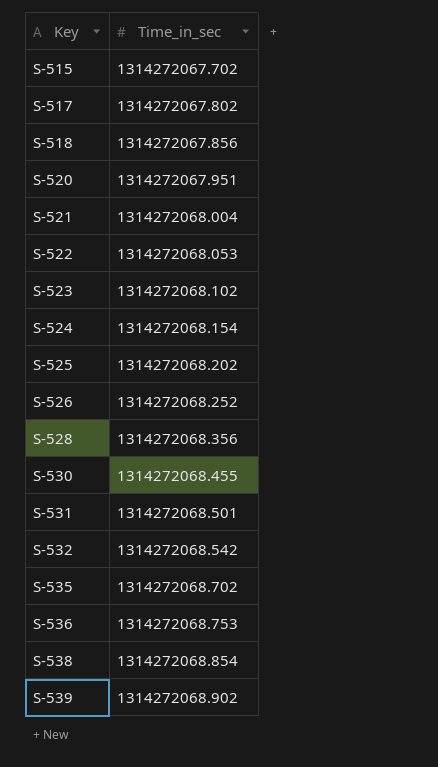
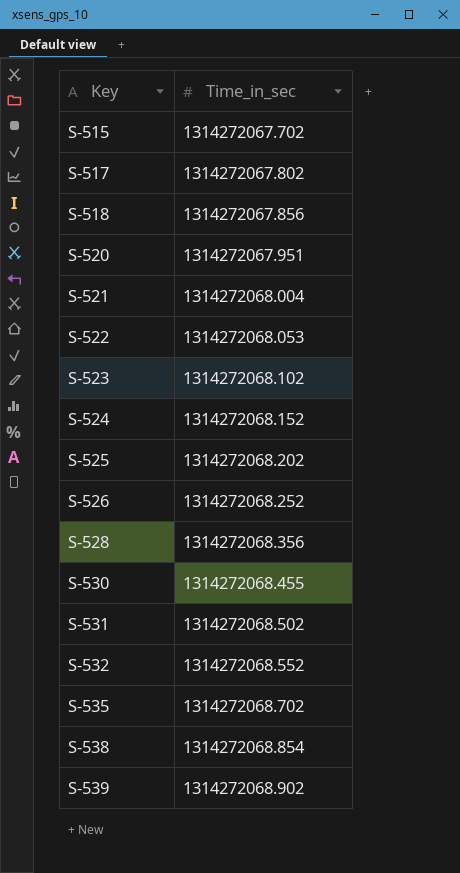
row S-536: 1314272068.753 -> none
S-524 | Time_in_sec: 1314272068.154 -> 1314272068.152
S-531 | Time_in_sec: 1314272068.501 -> 1314272068.502
S-532 | Time_in_sec: 1314272068.542 -> 1314272068.552

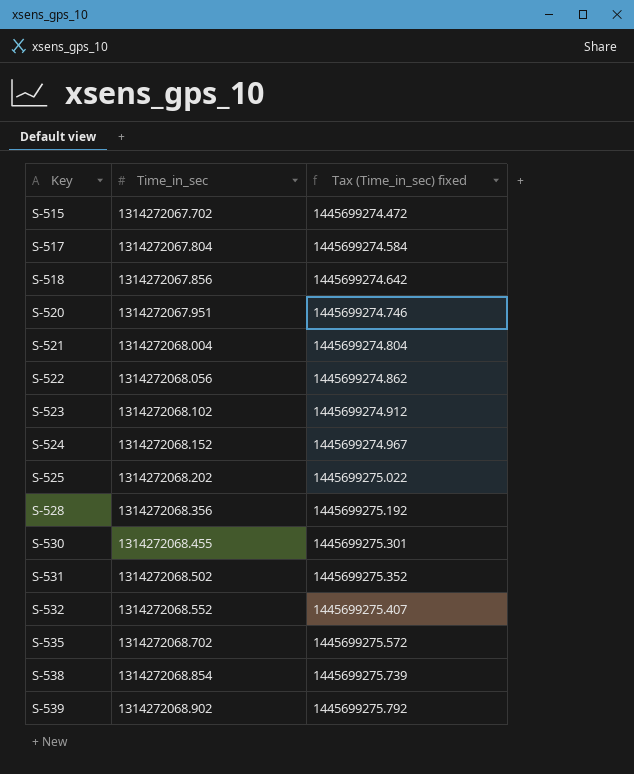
column Tax (Time_in_sec) fixed | formula: none -> [Time_in_sec] * 1.1
row S-526: 1314272068.252 -> none
S-517 | Time_in_sec: 1314272067.802 -> 1314272067.804
S-522 | Time_in_sec: 1314272068.053 -> 1314272068.056

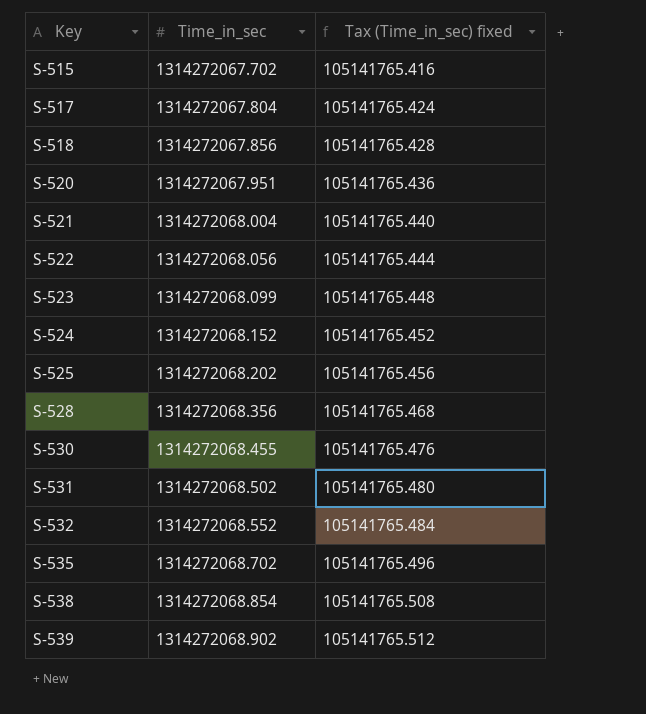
column Tax (Time_in_sec) fixed | formula: [Time_in_sec] * 1.1 -> [Time_in_sec] * 0.08
S-523 | Time_in_sec: 1314272068.102 -> 1314272068.099

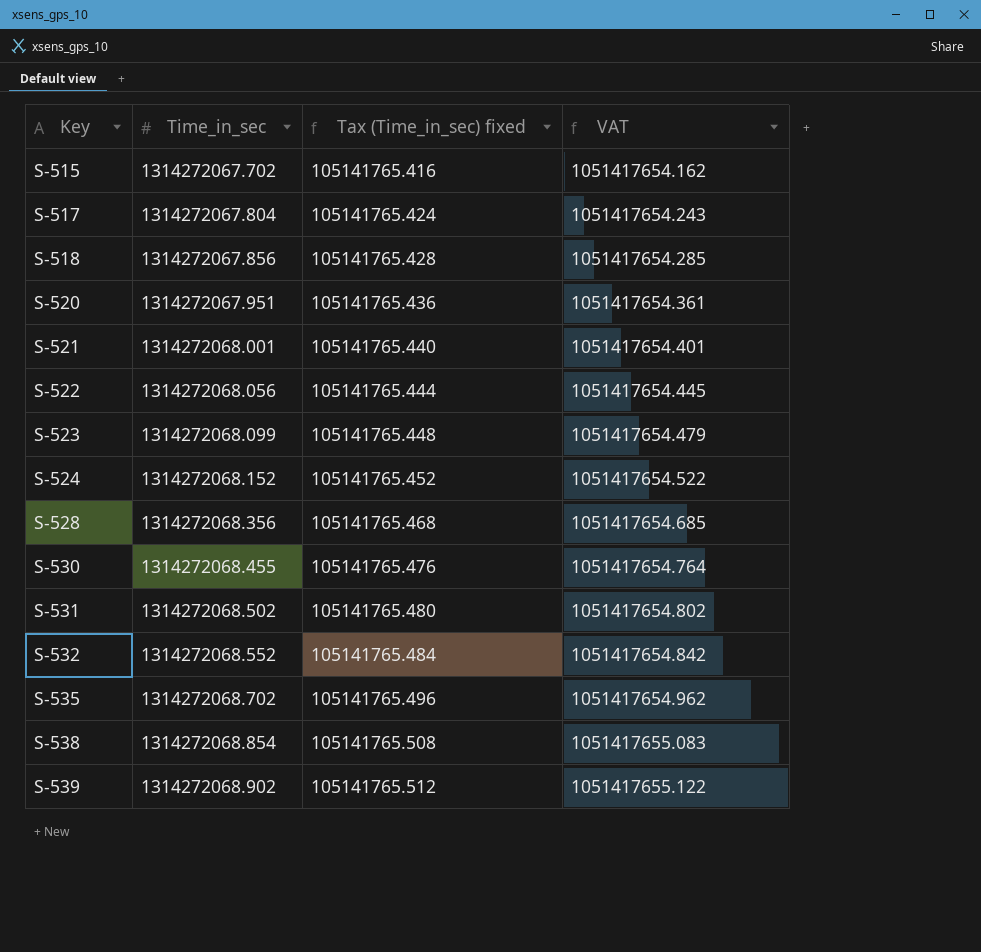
column VAT | formula: none -> [Time_in_sec] * 0.8
row S-525: 1314272068.202 | 105141765.456 -> none
S-521 | Time_in_sec: 1314272068.004 -> 1314272068.001

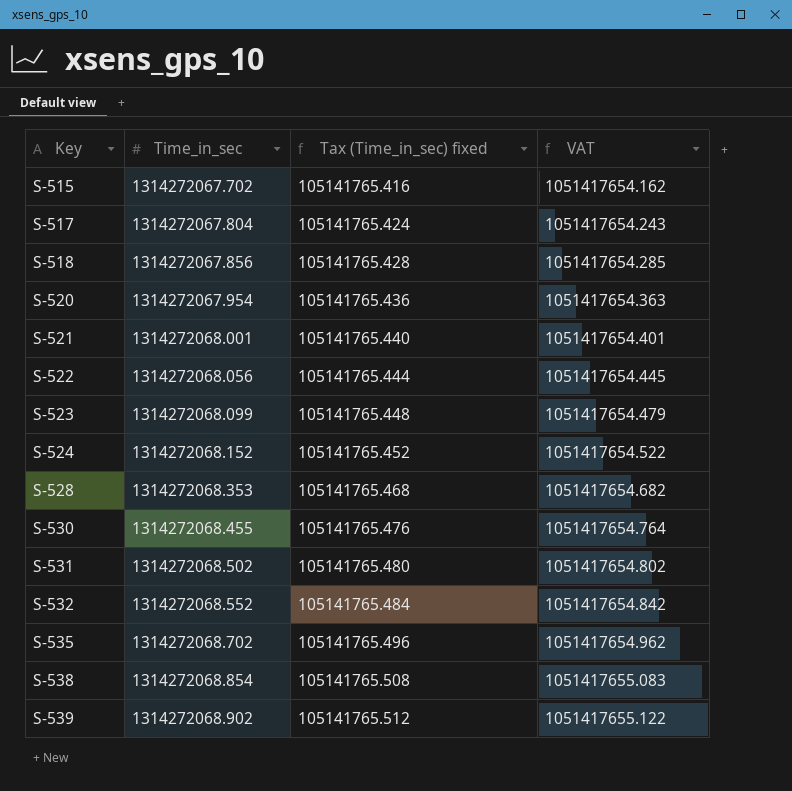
S-520 | Time_in_sec: 1314272067.951 -> 1314272067.954
S-520 | VAT: 1051417654.361 -> 1051417654.363
S-528 | Time_in_sec: 1314272068.356 -> 1314272068.353
S-528 | VAT: 1051417654.685 -> 1051417654.682

